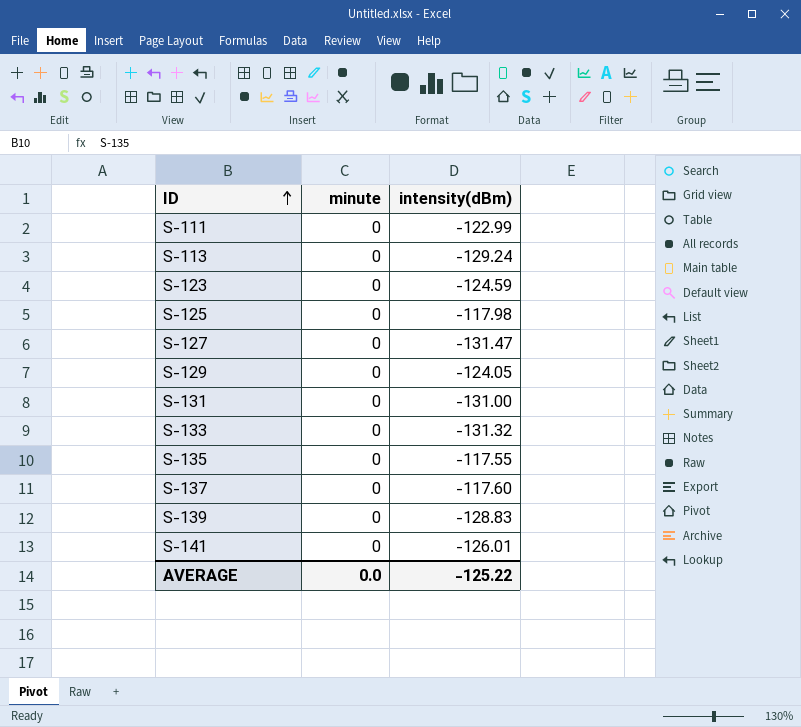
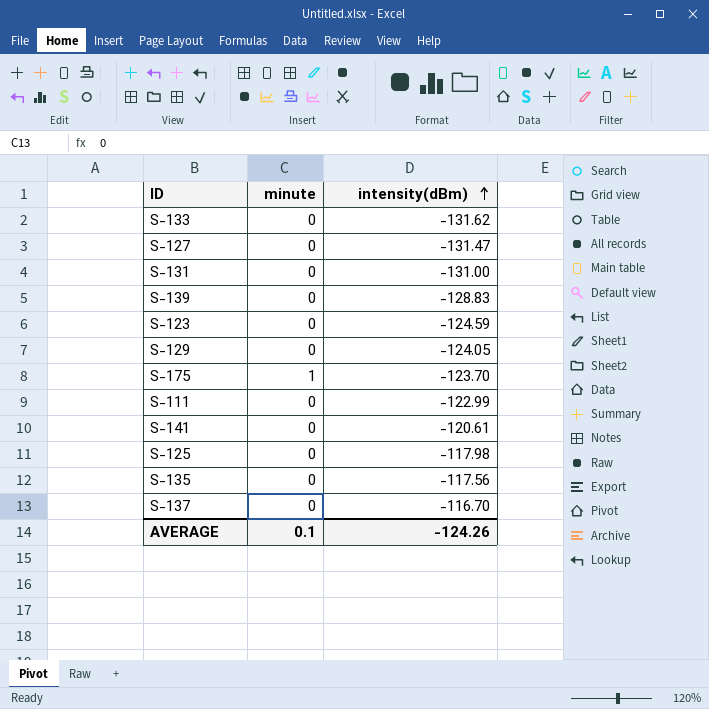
row order: ID ascending -> intensity(dBm) ascending
row S-113: 0 | -129.24 -> none
S-133 | intensity(dBm): -131.32 -> -131.62
row S-175: none -> 1 | -123.70
S-141 | intensity(dBm): -126.01 -> -120.61
S-135 | intensity(dBm): -117.55 -> -117.56
S-137 | intensity(dBm): -117.60 -> -116.70
AVERAGE | minute: 0.0 -> 0.1
AVERAGE | intensity(dBm): -125.22 -> -124.26

